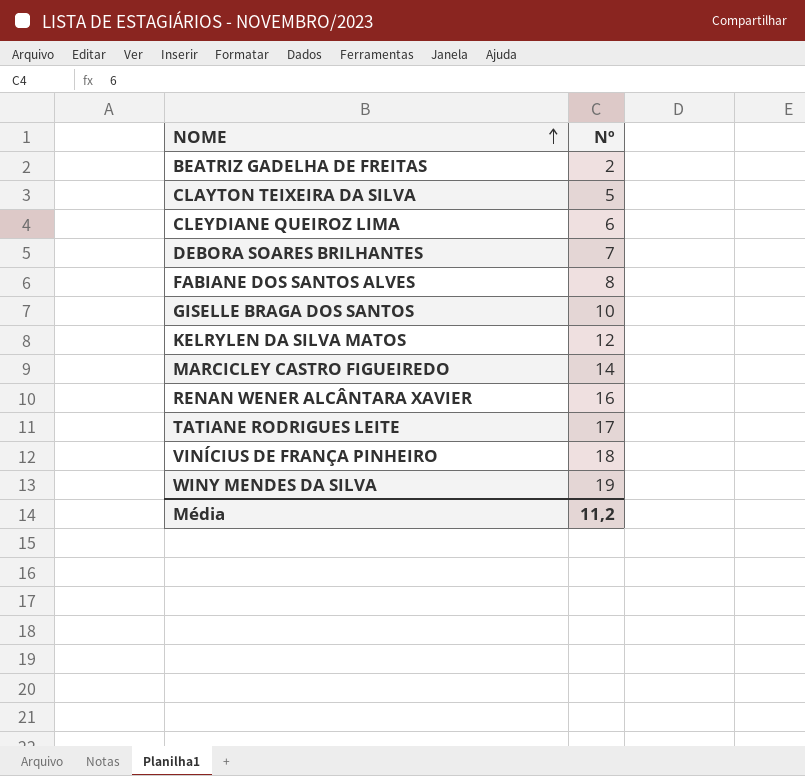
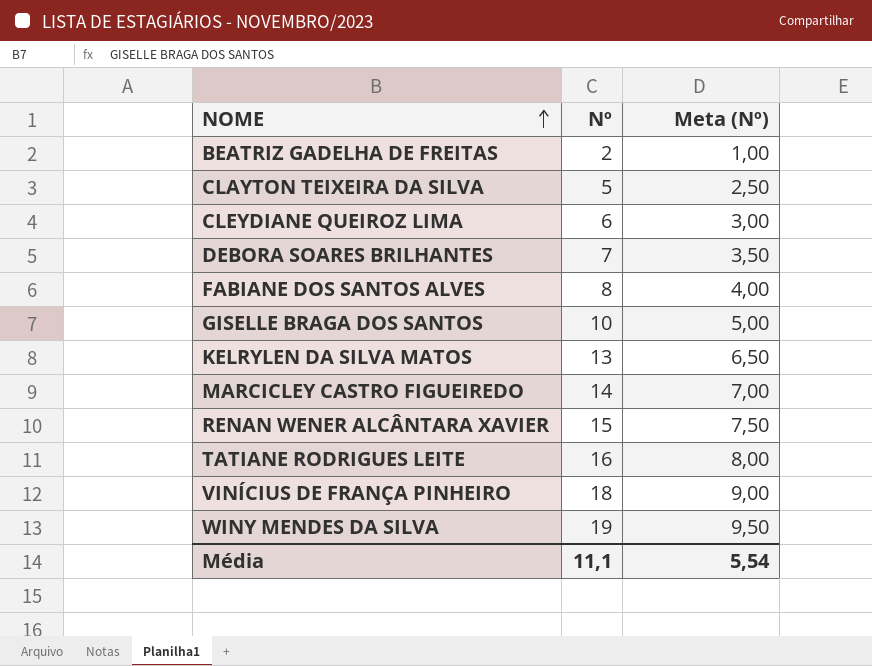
column Meta (Nº) | formula: none -> [Nº] * 0,5
KELRYLEN DA SILVA MATOS | Nº: 12 -> 13
RENAN WENER ALCÂNTARA XAVIER | Nº: 16 -> 15
TATIANE RODRIGUES LEITE | Nº: 17 -> 16
Média | Nº: 11,2 -> 11,1

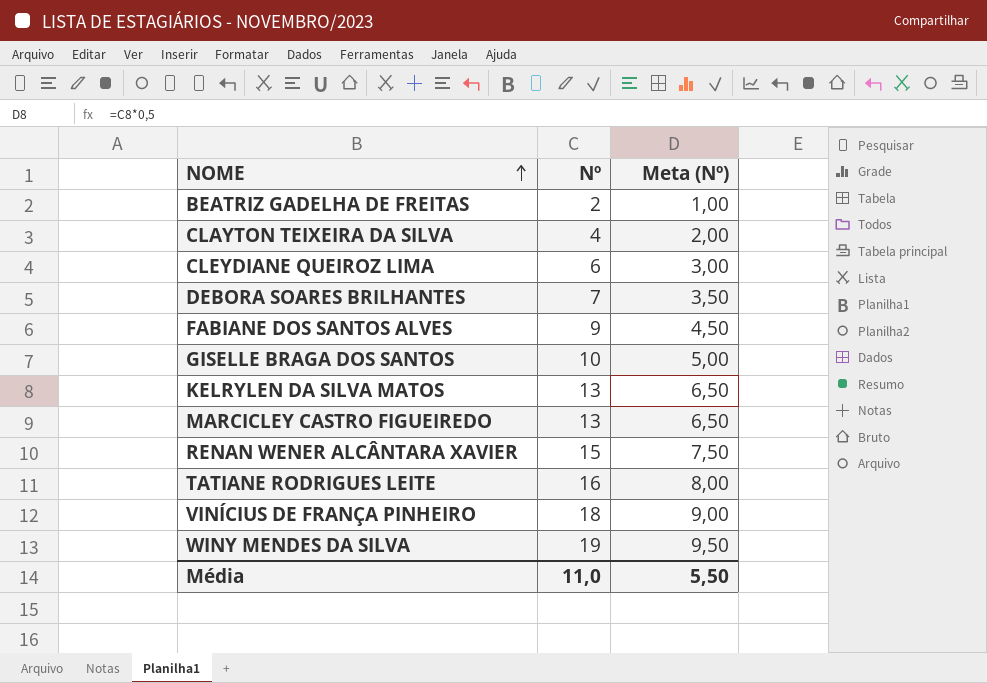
CLAYTON TEIXEIRA DA SILVA | Nº: 5 -> 4
CLAYTON TEIXEIRA DA SILVA | Meta (Nº): 2,50 -> 2,00
FABIANE DOS SANTOS ALVES | Nº: 8 -> 9
FABIANE DOS SANTOS ALVES | Meta (Nº): 4,00 -> 4,50
MARCICLEY CASTRO FIGUEIREDO | Nº: 14 -> 13
MARCICLEY CASTRO FIGUEIREDO | Meta (Nº): 7,00 -> 6,50
Média | Nº: 11,1 -> 11,0
Média | Meta (Nº): 5,54 -> 5,50

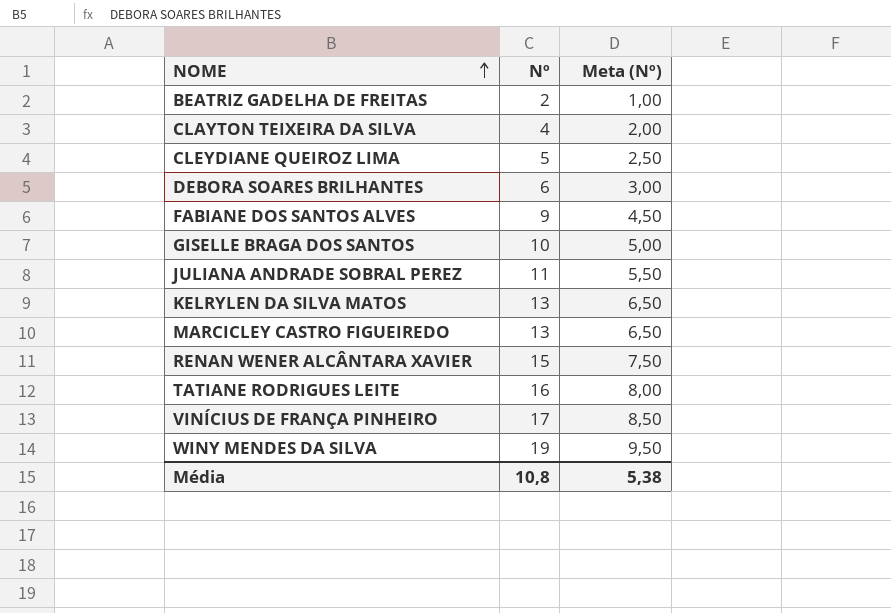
CLEYDIANE QUEIROZ LIMA | Nº: 6 -> 5
CLEYDIANE QUEIROZ LIMA | Meta (Nº): 3,00 -> 2,50
DEBORA SOARES BRILHANTES | Nº: 7 -> 6
DEBORA SOARES BRILHANTES | Meta (Nº): 3,50 -> 3,00
row JULIANA ANDRADE SOBRAL PEREZ: none -> 11 | 5,50
VINÍCIUS DE FRANÇA PINHEIRO | Nº: 18 -> 17
VINÍCIUS DE FRANÇA PINHEIRO | Meta (Nº): 9,00 -> 8,50
Média | Nº: 11,0 -> 10,8
Média | Meta (Nº): 5,50 -> 5,38

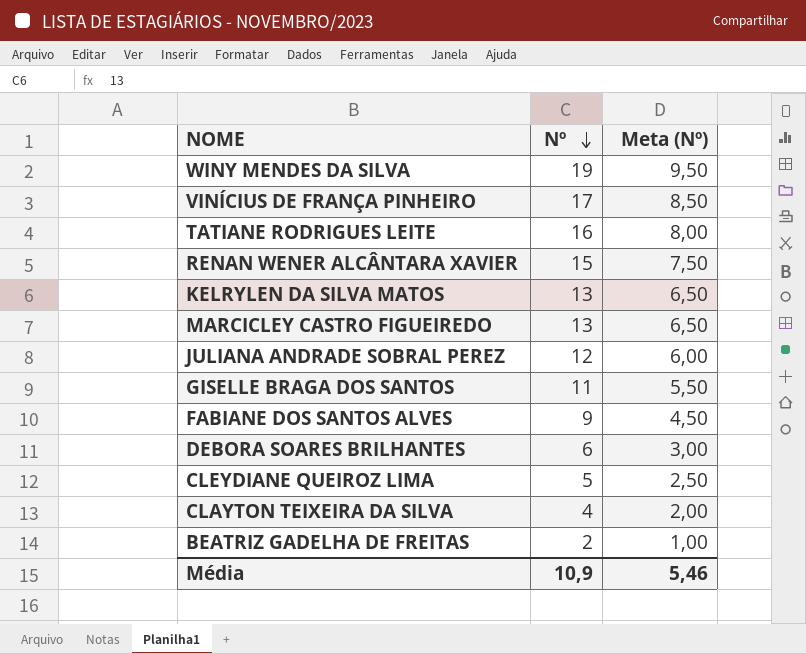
row order: NOME ascending -> Nº descending
JULIANA ANDRADE SOBRAL PEREZ | Nº: 11 -> 12
JULIANA ANDRADE SOBRAL PEREZ | Meta (Nº): 5,50 -> 6,00
GISELLE BRAGA DOS SANTOS | Nº: 10 -> 11
GISELLE BRAGA DOS SANTOS | Meta (Nº): 5,00 -> 5,50
Média | Nº: 10,8 -> 10,9
Média | Meta (Nº): 5,38 -> 5,46

